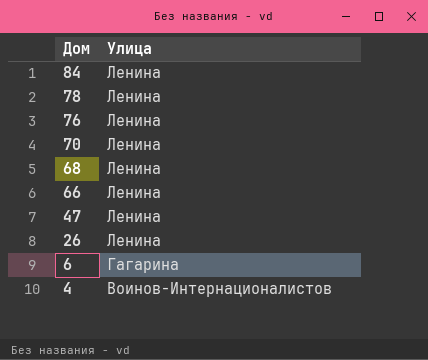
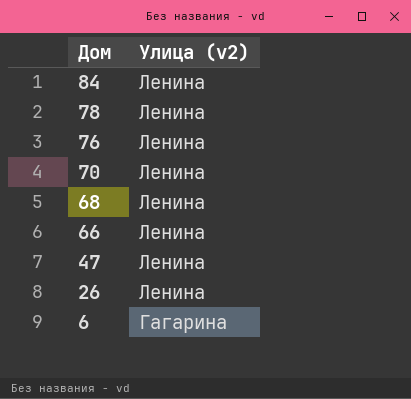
column name: Улица -> Улица (v2)
row 4: Воинов-Интернационалистов -> none

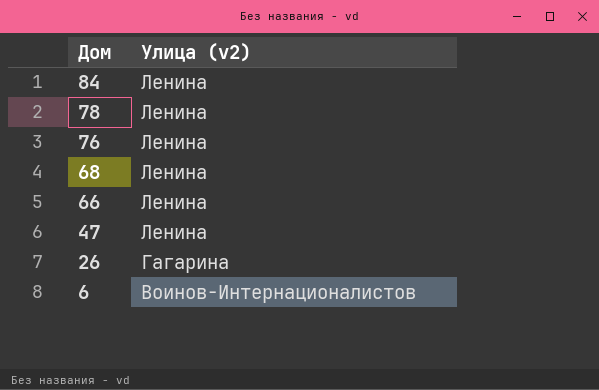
row 70: Ленина -> none
26 | Улица (v2): Ленина -> Гагарина
6 | Улица (v2): Гагарина -> Воинов-Интернационалистов

